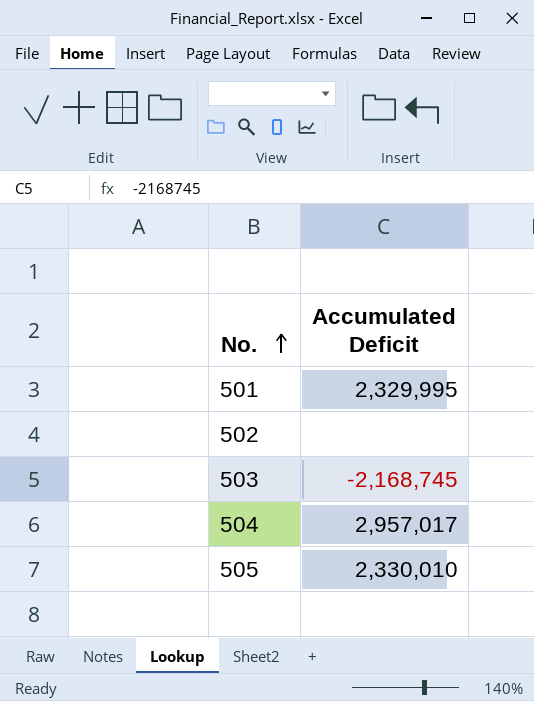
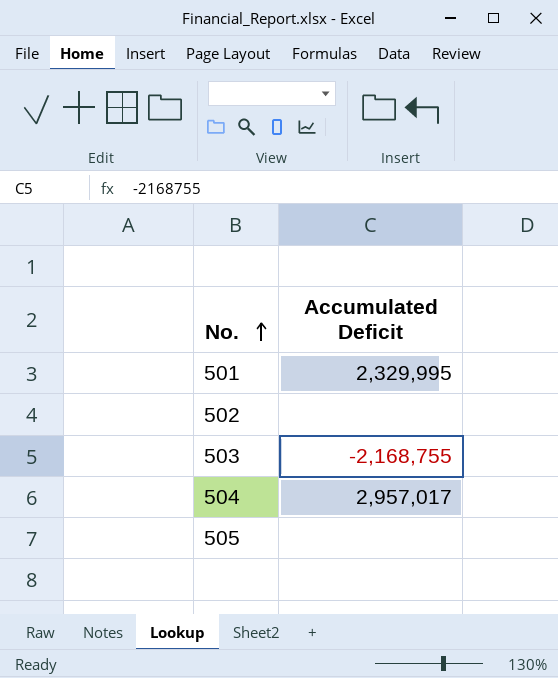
503 | Accumulated Deficit: -2,168,745 -> -2,168,755
505 | Accumulated Deficit: 2,330,010 -> none

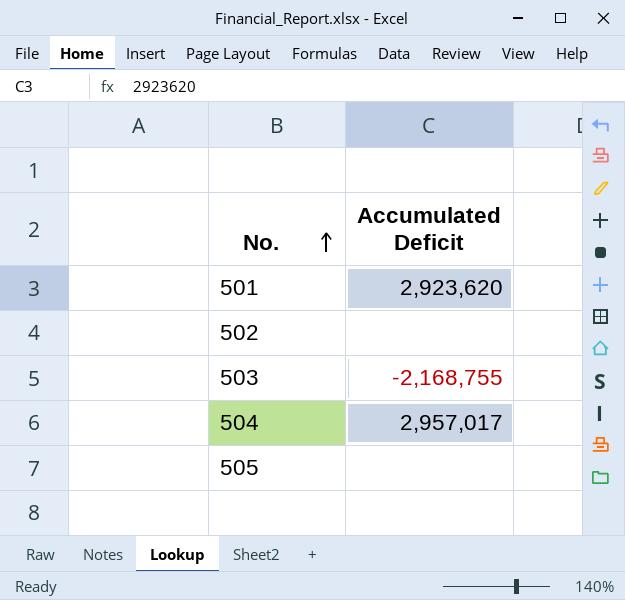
501 | Accumulated Deficit: 2,329,995 -> 2,923,620

